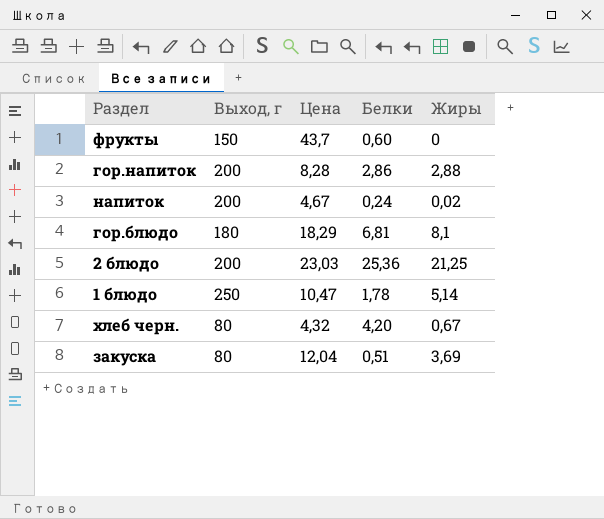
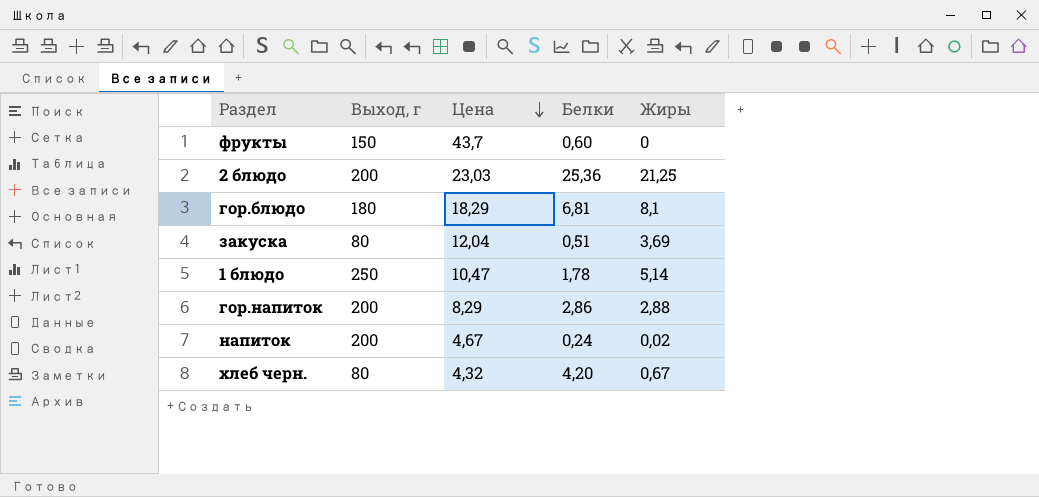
row order: none -> Цена descending
гор.напиток | Цена: 8,28 -> 8,29

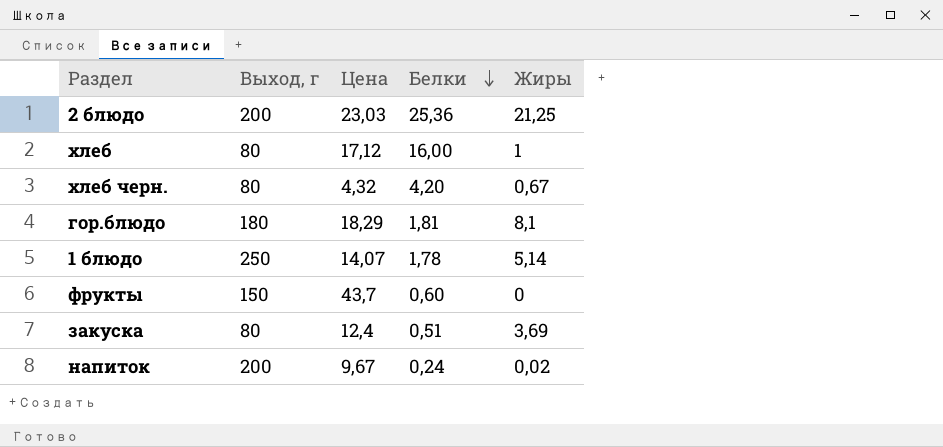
row order: Цена descending -> Белки descending
row гор.напиток: 200 | 8,29 | 2,86 | 2,88 -> none
row хлеб: none -> 80 | 17,12 | 16,00 | 1
гор.блюдо | Белки: 6,81 -> 1,81
1 блюдо | Цена: 10,47 -> 14,07
закуска | Цена: 12,04 -> 12,4
напиток | Цена: 4,67 -> 9,67

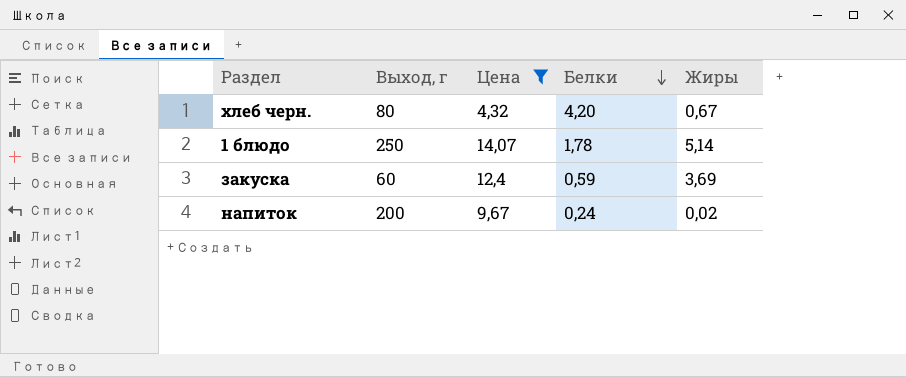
filter: none -> Цена <= 14,07
закуска | Выход, г: 80 -> 60
закуска | Белки: 0,51 -> 0,59

